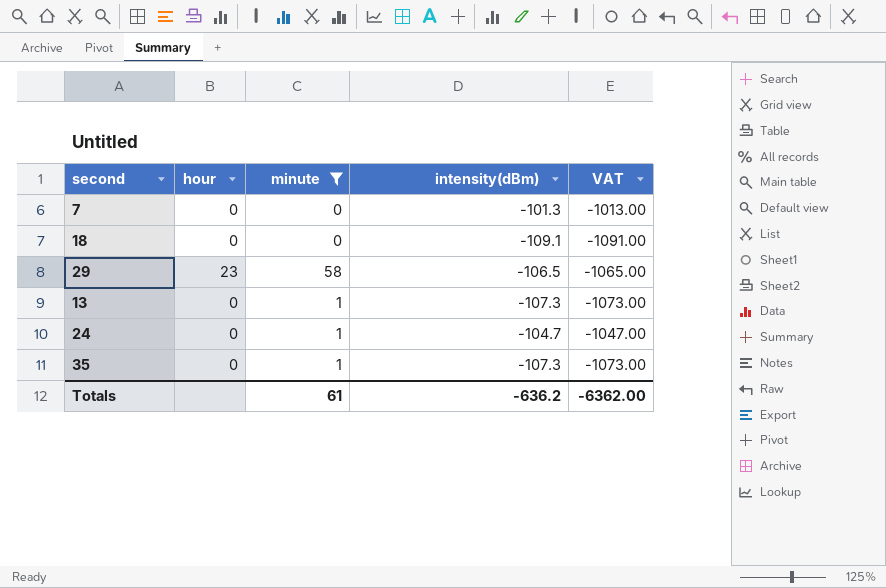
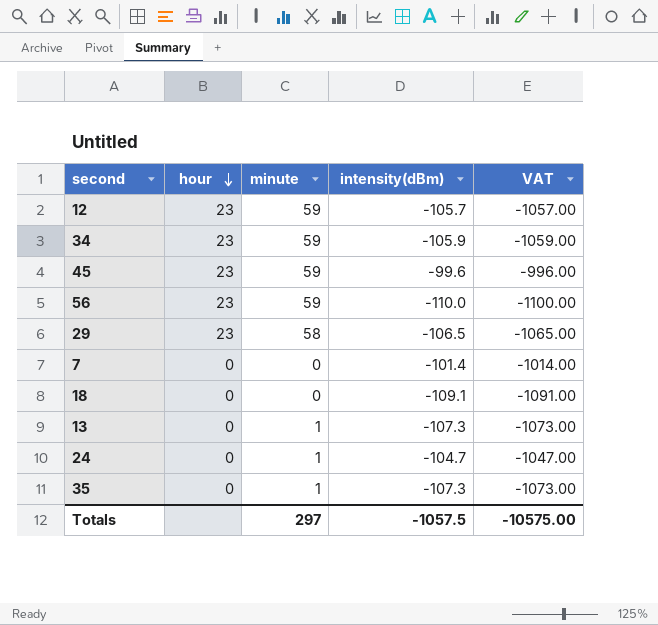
filter: minute != 59 -> none
row order: none -> hour descending
7 | intensity(dBm): -101.3 -> -101.4
7 | VAT: -1013.00 -> -1014.00
Totals | minute: 61 -> 297
Totals | intensity(dBm): -636.2 -> -1057.5
Totals | VAT: -6362.00 -> -10575.00

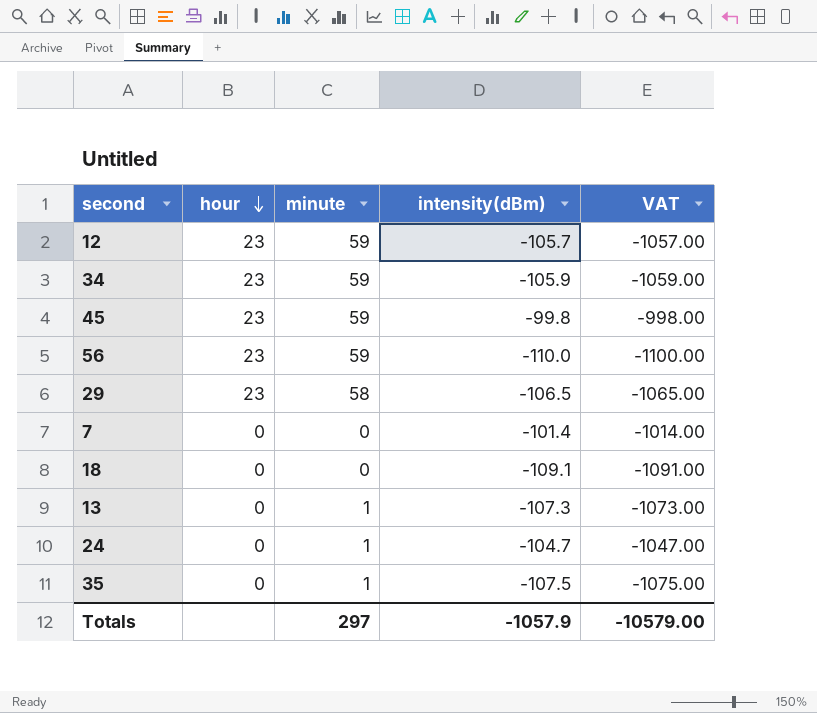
45 | intensity(dBm): -99.6 -> -99.8
45 | VAT: -996.00 -> -998.00
35 | intensity(dBm): -107.3 -> -107.5
35 | VAT: -1073.00 -> -1075.00
Totals | intensity(dBm): -1057.5 -> -1057.9
Totals | VAT: -10575.00 -> -10579.00

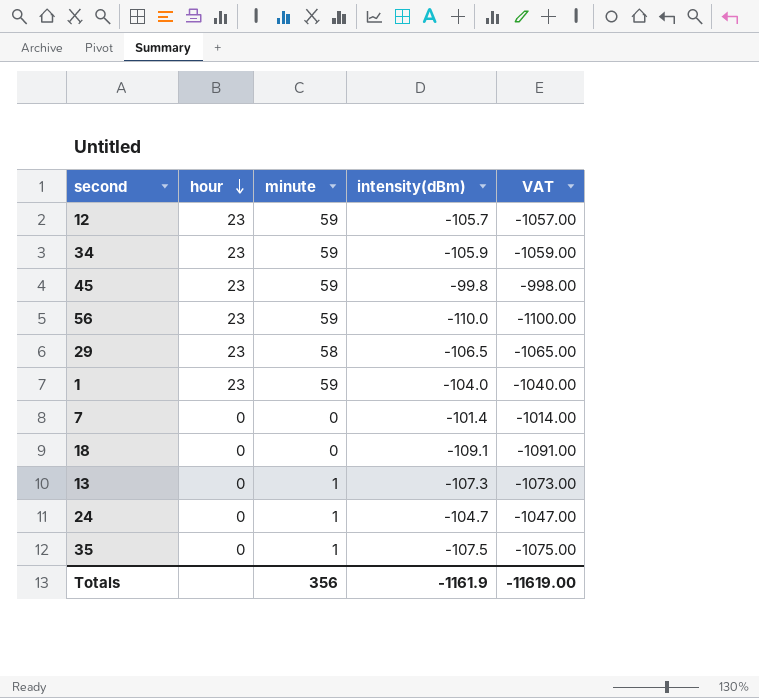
row 1: none -> 23 | 59 | -104.0 | -1040.00
Totals | minute: 297 -> 356
Totals | intensity(dBm): -1057.9 -> -1161.9
Totals | VAT: -10579.00 -> -11619.00

